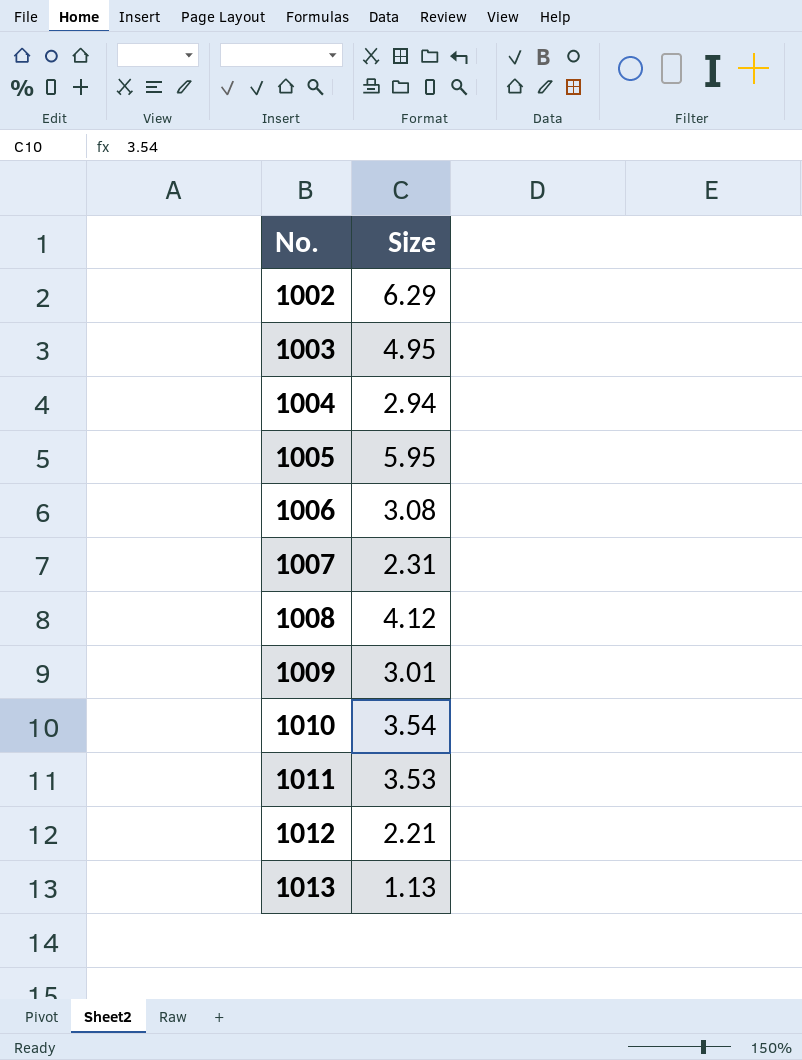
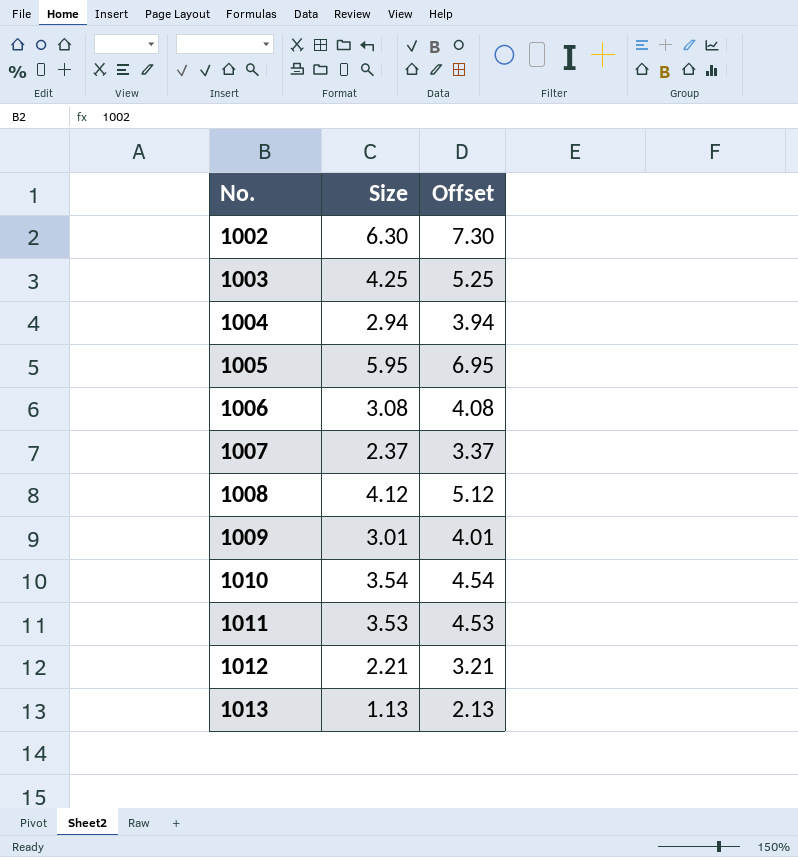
column Offset | formula: none -> [Size] + 1
1002 | Size: 6.29 -> 6.30
1003 | Size: 4.95 -> 4.25
1007 | Size: 2.31 -> 2.37

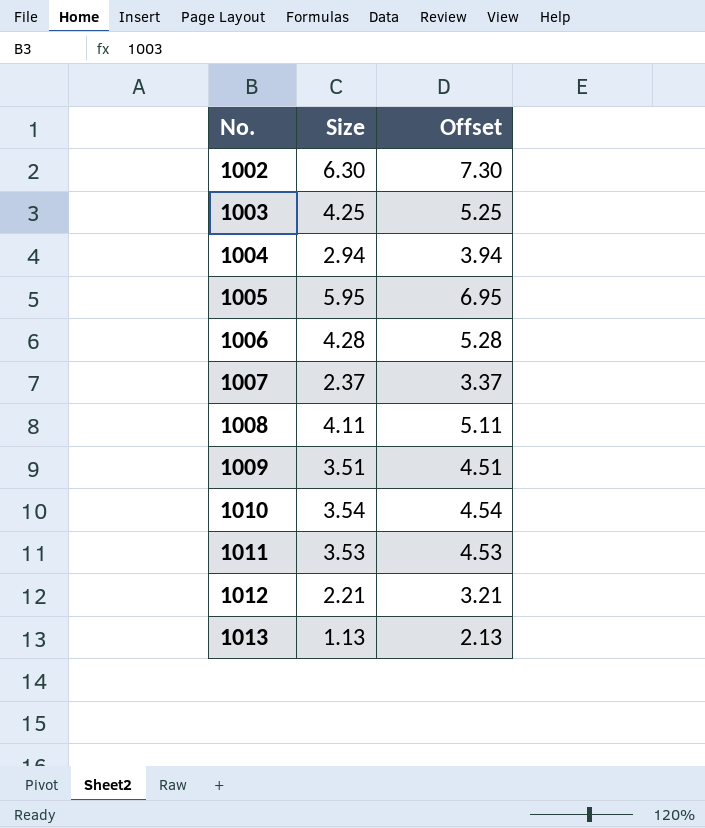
1006 | Size: 3.08 -> 4.28
1006 | Offset: 4.08 -> 5.28
1008 | Size: 4.12 -> 4.11
1008 | Offset: 5.12 -> 5.11
1009 | Size: 3.01 -> 3.51
1009 | Offset: 4.01 -> 4.51

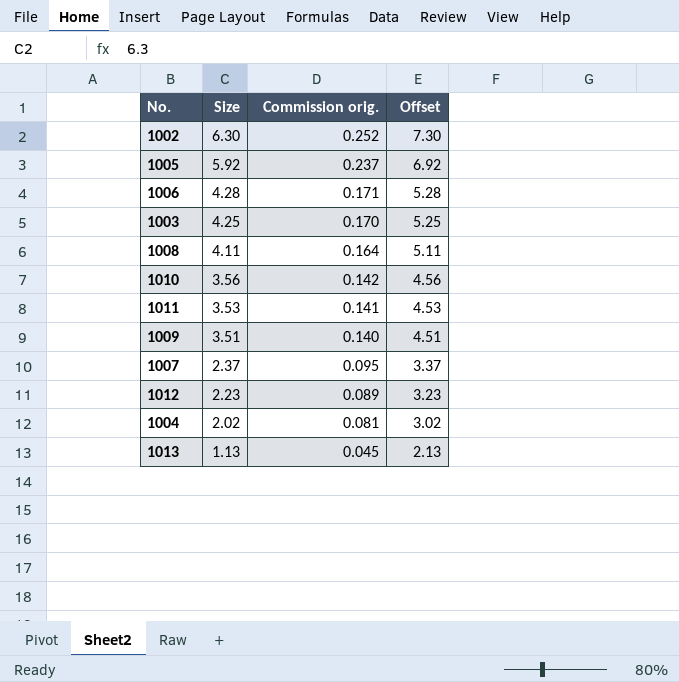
row order: No. ascending -> Size descending
column Commission orig. | formula: none -> [Size] * 0.04
1005 | Size: 5.95 -> 5.92
1005 | Offset: 6.95 -> 6.92
1010 | Size: 3.54 -> 3.56
1010 | Offset: 4.54 -> 4.56
1012 | Size: 2.21 -> 2.23
1012 | Offset: 3.21 -> 3.23
1004 | Size: 2.94 -> 2.02
1004 | Offset: 3.94 -> 3.02

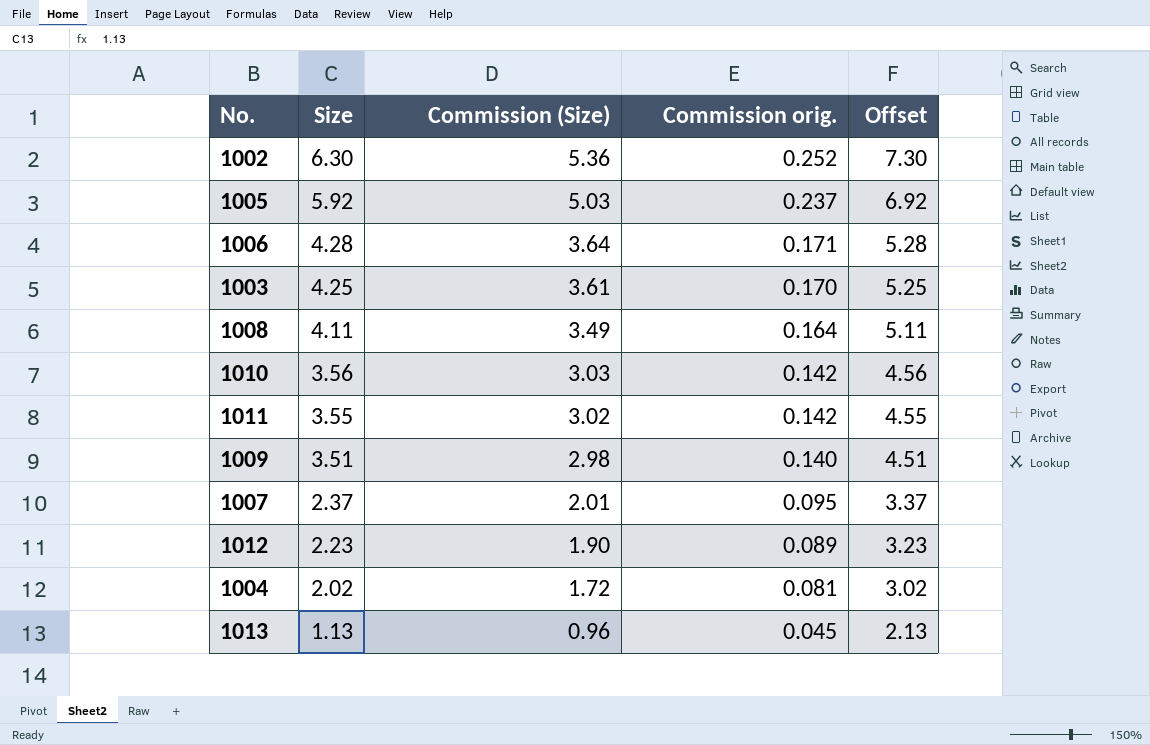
column Commission (Size) | formula: none -> [Size] * 0.85
1011 | Size: 3.53 -> 3.55
1011 | Commission orig.: 0.141 -> 0.142
1011 | Offset: 4.53 -> 4.55

